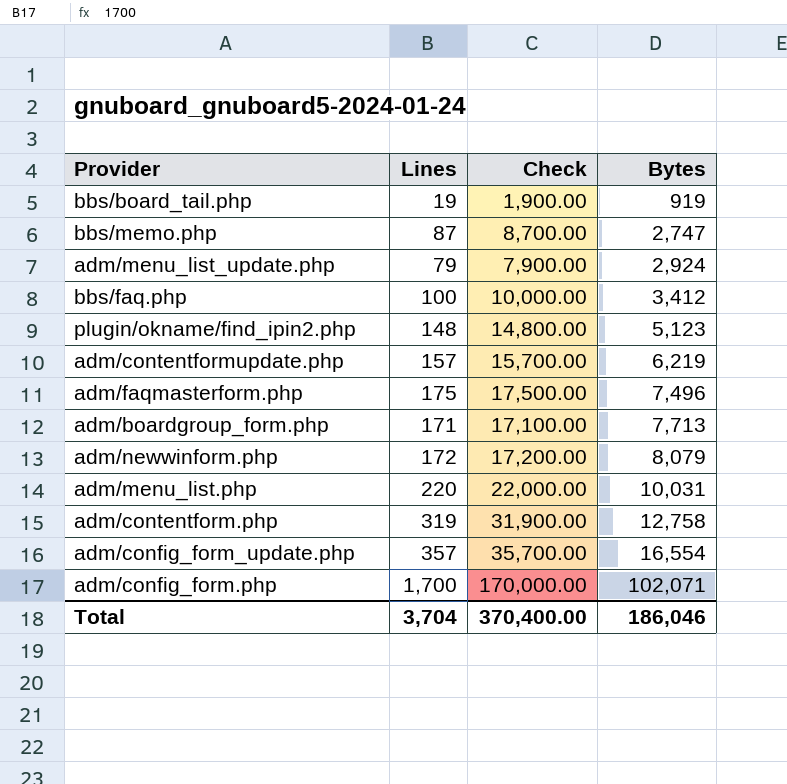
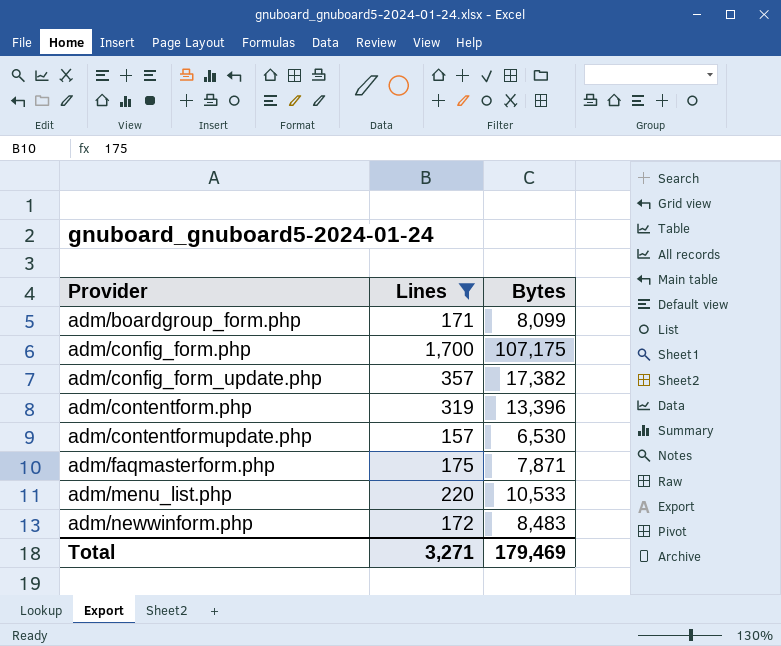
filter: none -> Lines >= 157
row order: Bytes ascending -> Provider ascending
column Check | formula: [Lines] * 100 -> none
adm/boardgroup_form.php | Bytes: 7,713 -> 8,099
adm/config_form.php | Bytes: 102,071 -> 107,175
adm/config_form_update.php | Bytes: 16,554 -> 17,382
adm/contentform.php | Bytes: 12,758 -> 13,396
adm/contentformupdate.php | Bytes: 6,219 -> 6,530
adm/faqmasterform.php | Bytes: 7,496 -> 7,871
adm/menu_list.php | Bytes: 10,031 -> 10,533
adm/newwinform.php | Bytes: 8,079 -> 8,483
Total | Lines: 3,704 -> 3,271
Total | Bytes: 186,046 -> 179,469

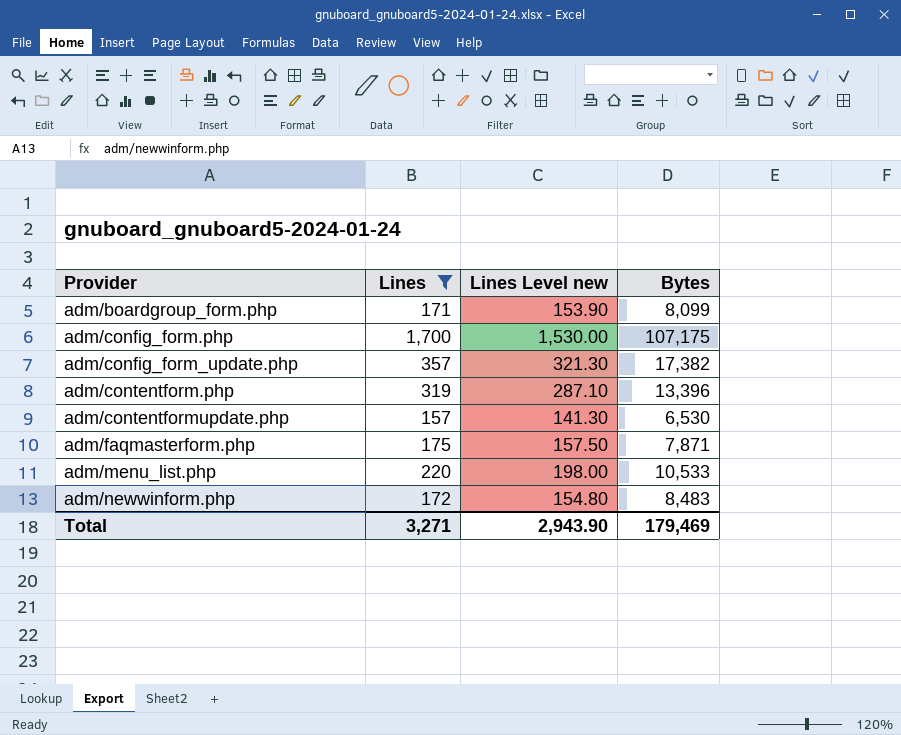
column Lines Level new | formula: none -> [Lines] * 0.9

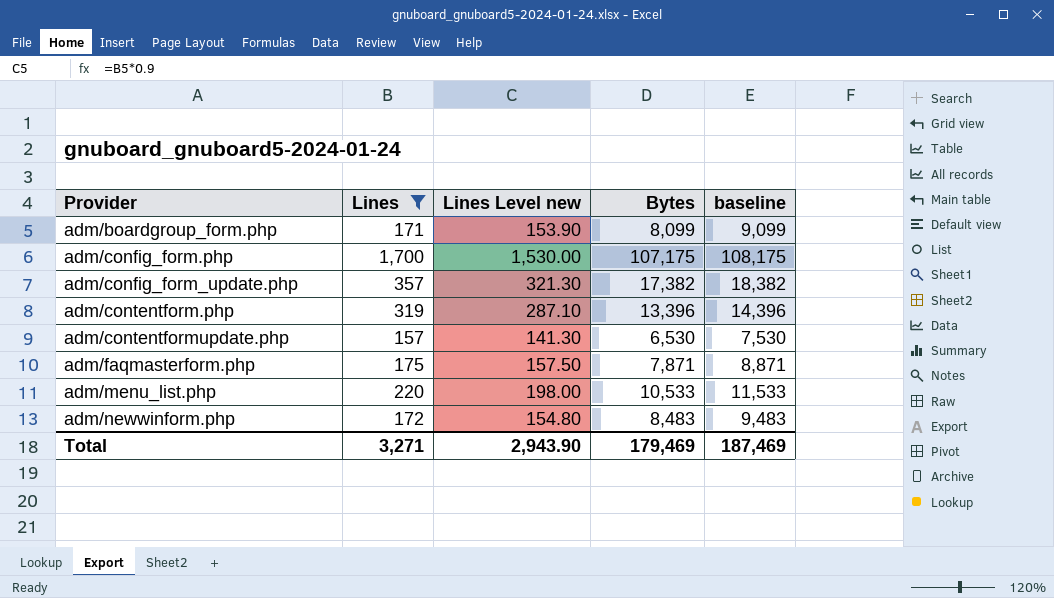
column baseline | formula: none -> [Bytes] + 1000

